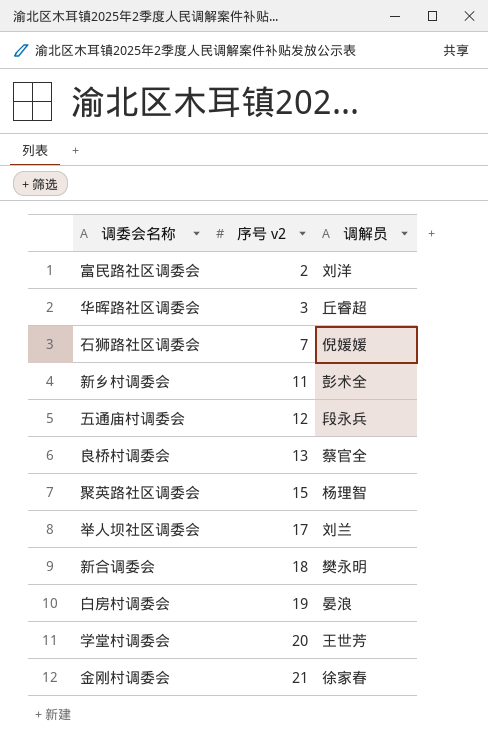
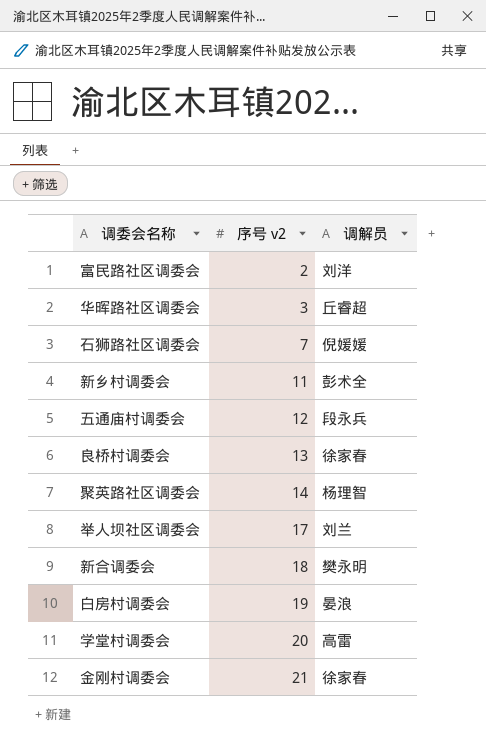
良桥村调委会 | 调解员: 蔡官全 -> 徐家春
聚英路社区调委会 | 序号 v2: 15 -> 14
学堂村调委会 | 调解员: 王世芳 -> 高雷

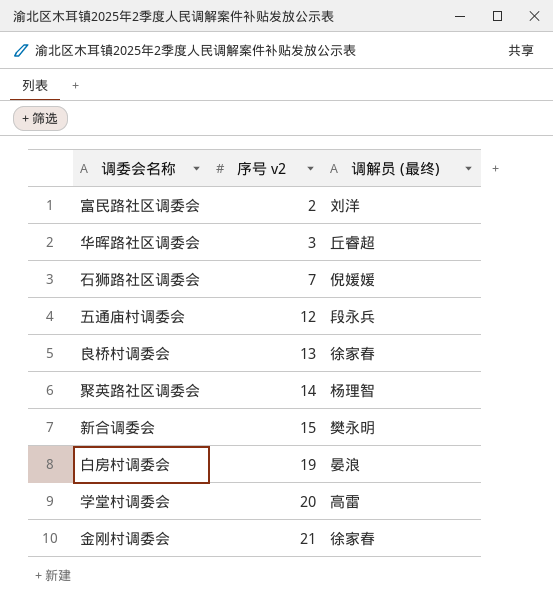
column name: 调解员 -> 调解员 (最终)
row 新乡村调委会: 11 | 彭术全 -> none
row 举人坝社区调委会: 17 | 刘兰 -> none
新合调委会 | 序号 v2: 18 -> 15

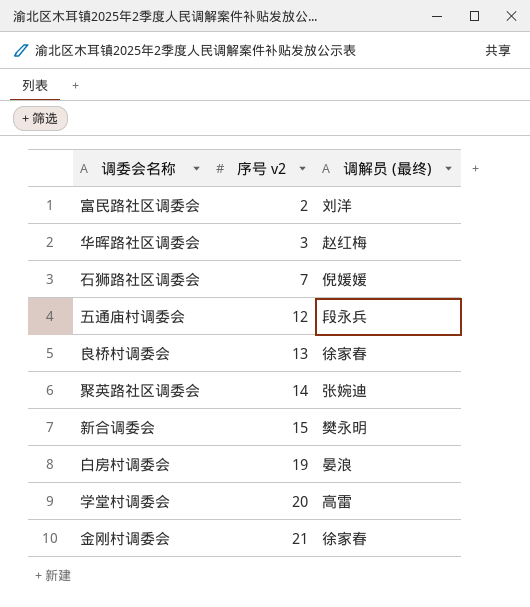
华晖路社区调委会 | 调解员 (最终): 丘睿超 -> 赵红梅
聚英路社区调委会 | 调解员 (最终): 杨理智 -> 张婉迪

